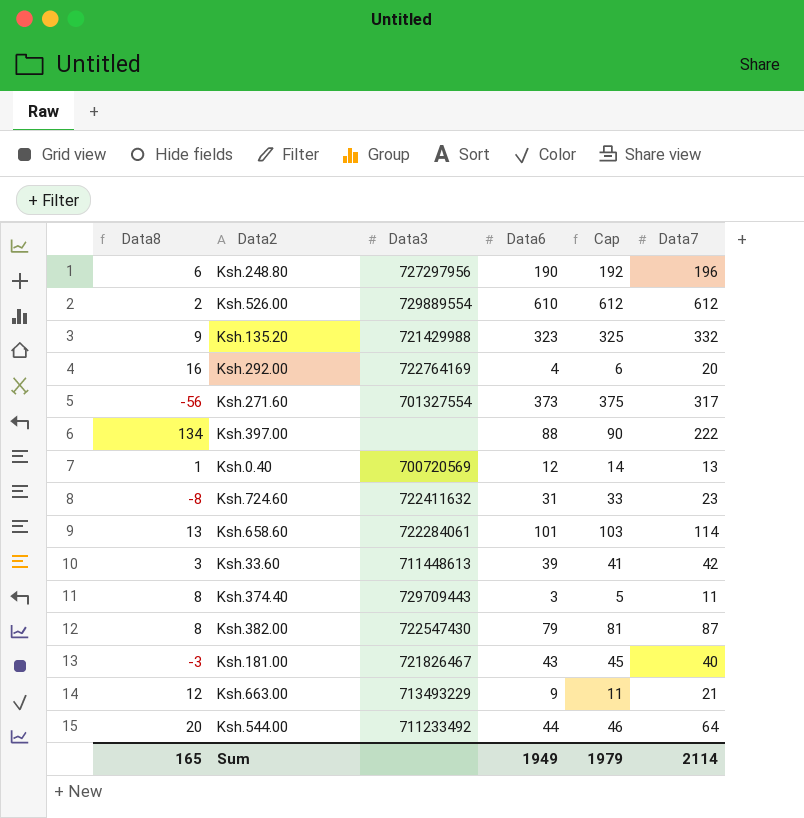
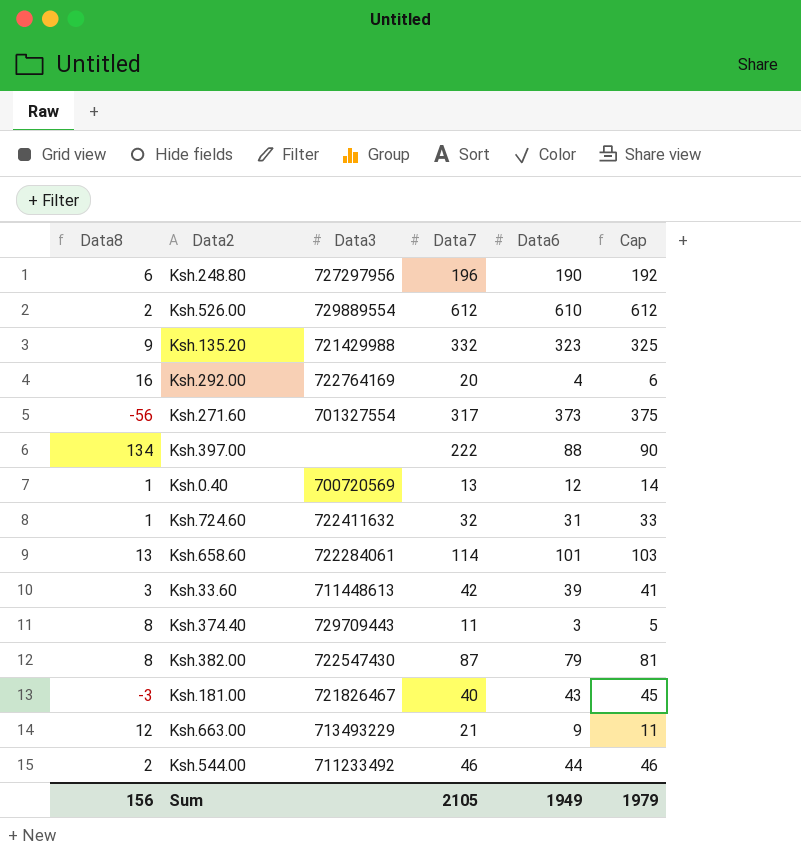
column Data7 | position: 6 -> 4
Ksh.724.60 | Data8: -8 -> 1
Ksh.724.60 | Data7: 23 -> 32
Ksh.544.00 | Data8: 20 -> 2
Ksh.544.00 | Data7: 64 -> 46
Sum | Data8: 165 -> 156
Sum | Data7: 2114 -> 2105

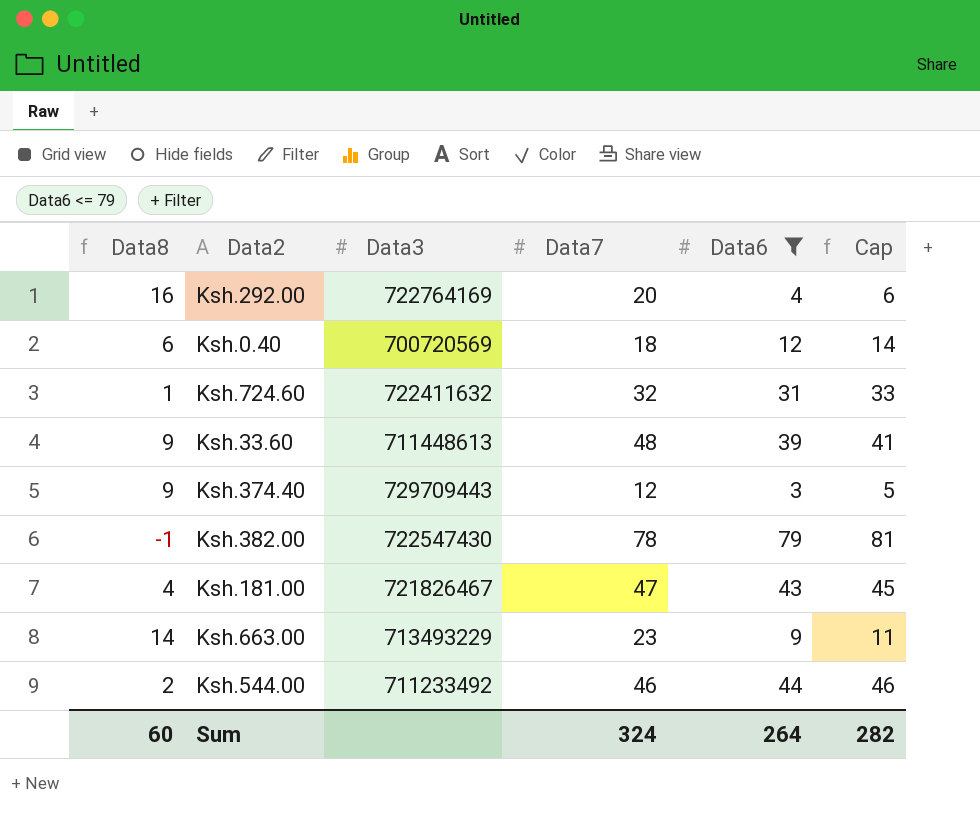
filter: none -> Data6 <= 79
Ksh.0.40 | Data8: 1 -> 6
Ksh.0.40 | Data7: 13 -> 18
Ksh.33.60 | Data8: 3 -> 9
Ksh.33.60 | Data7: 42 -> 48
Ksh.374.40 | Data8: 8 -> 9
Ksh.374.40 | Data7: 11 -> 12
Ksh.382.00 | Data8: 8 -> -1
Ksh.382.00 | Data7: 87 -> 78
Ksh.181.00 | Data8: -3 -> 4
Ksh.181.00 | Data7: 40 -> 47
Ksh.663.00 | Data8: 12 -> 14
Ksh.663.00 | Data7: 21 -> 23
Sum | Data8: 156 -> 60
Sum | Data7: 2105 -> 324
Sum | Data6: 1949 -> 264
Sum | Cap: 1979 -> 282

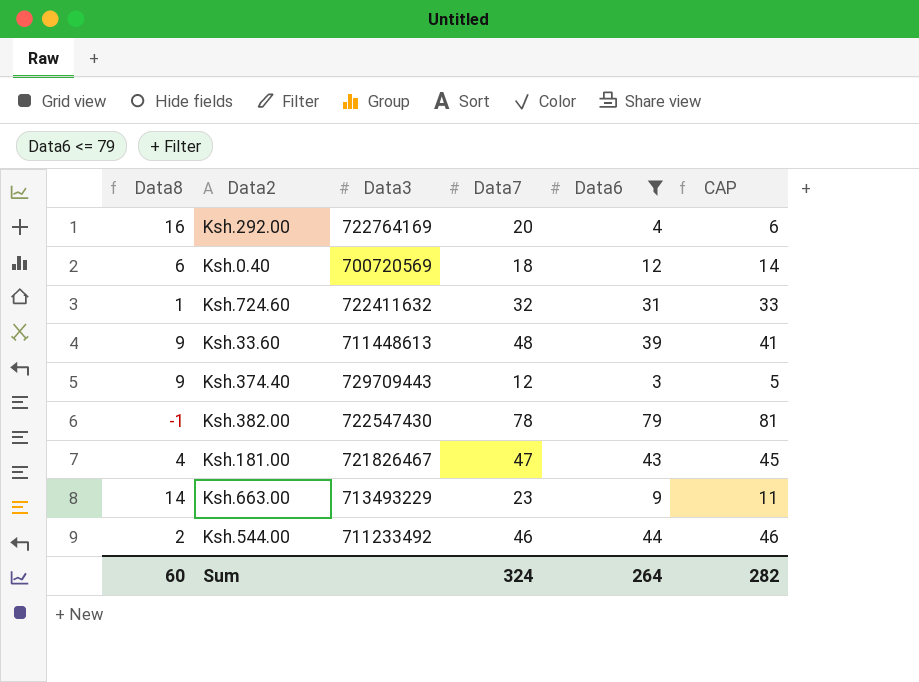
column name: Cap -> CAP

